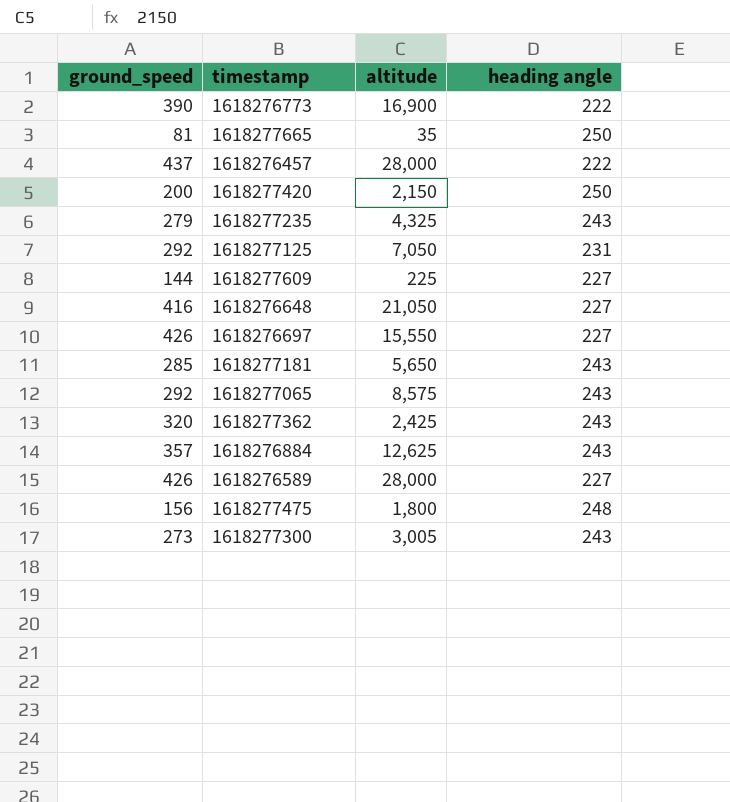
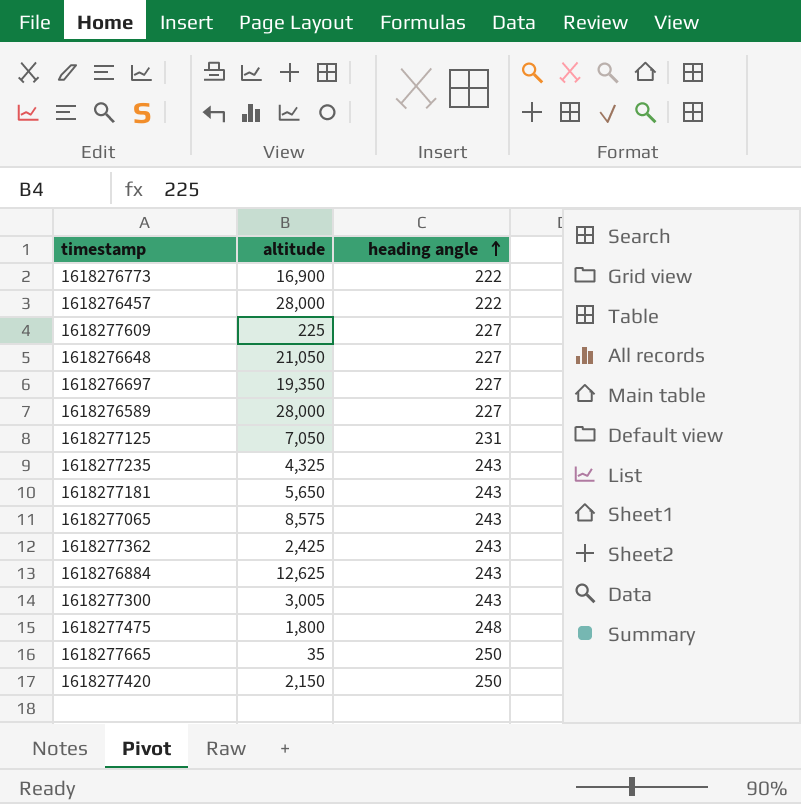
row order: none -> heading angle ascending
column ground_speed | position: 1 -> none
1618276697 | altitude: 15,550 -> 19,350

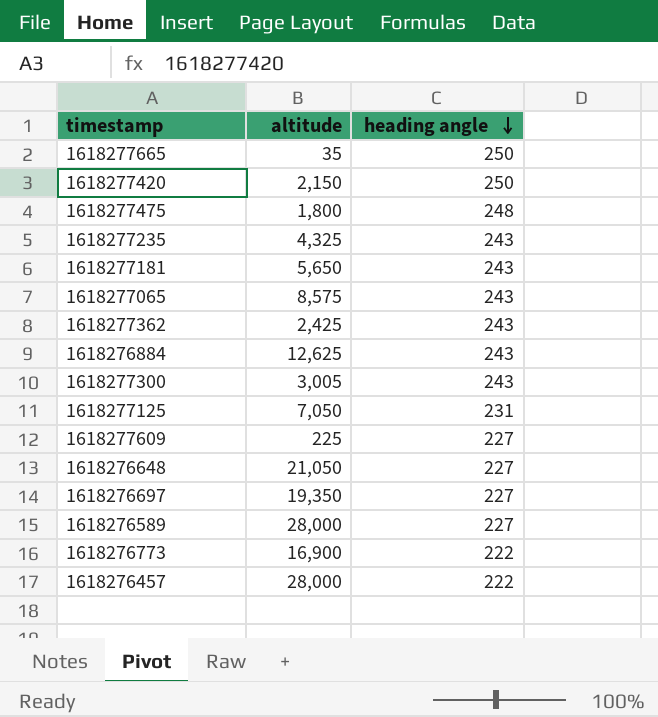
row order: heading angle ascending -> heading angle descending

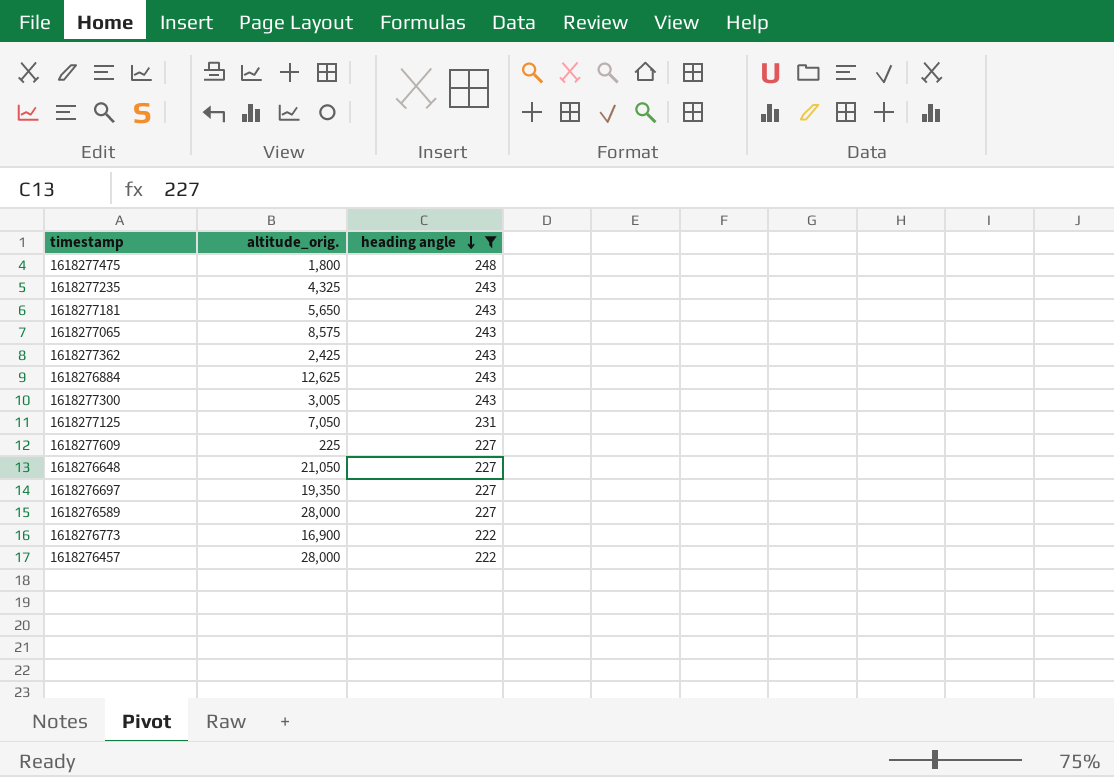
filter: none -> heading angle != 250
column name: altitude -> altitude_orig.

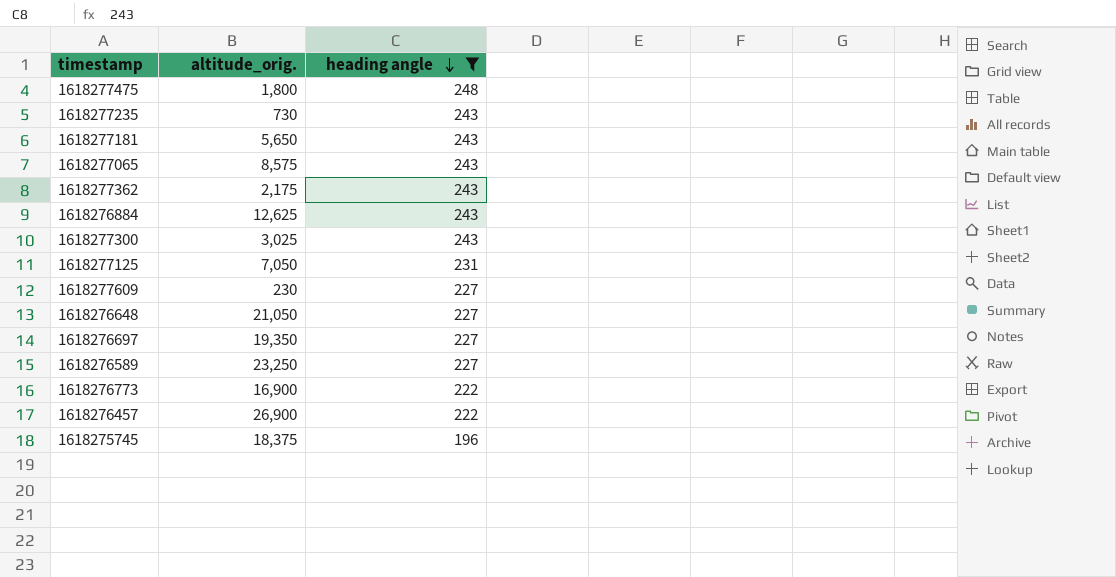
1618277235 | altitude_orig.: 4,325 -> 730
1618277362 | altitude_orig.: 2,425 -> 2,175
1618277300 | altitude_orig.: 3,005 -> 3,025
1618277609 | altitude_orig.: 225 -> 230
1618276589 | altitude_orig.: 28,000 -> 23,250
1618276457 | altitude_orig.: 28,000 -> 26,900
row 1618275745: none -> 18,375 | 196

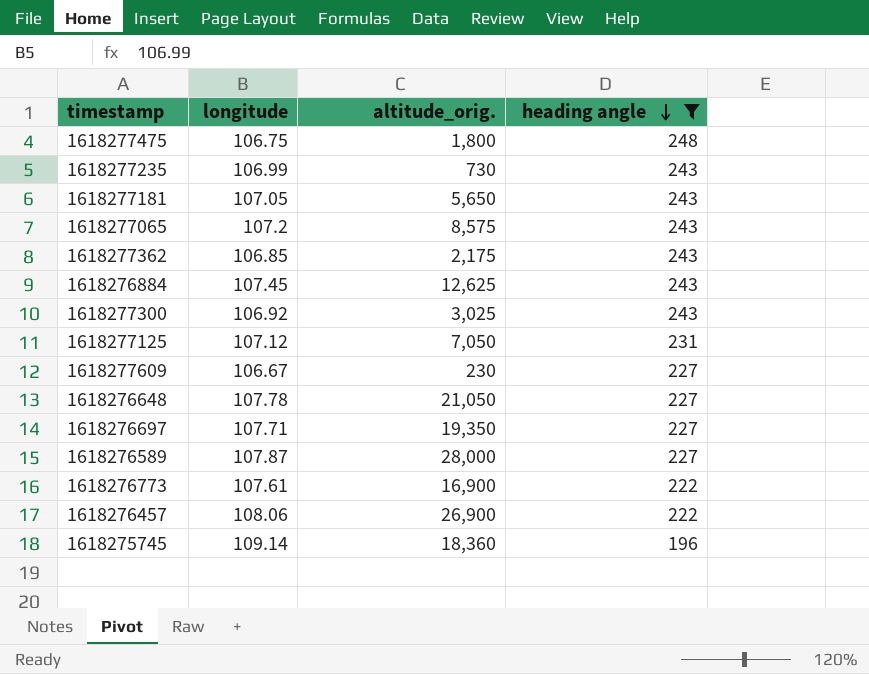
column longitude | position: none -> 2
1618276589 | altitude_orig.: 23,250 -> 28,000
1618275745 | altitude_orig.: 18,375 -> 18,360

